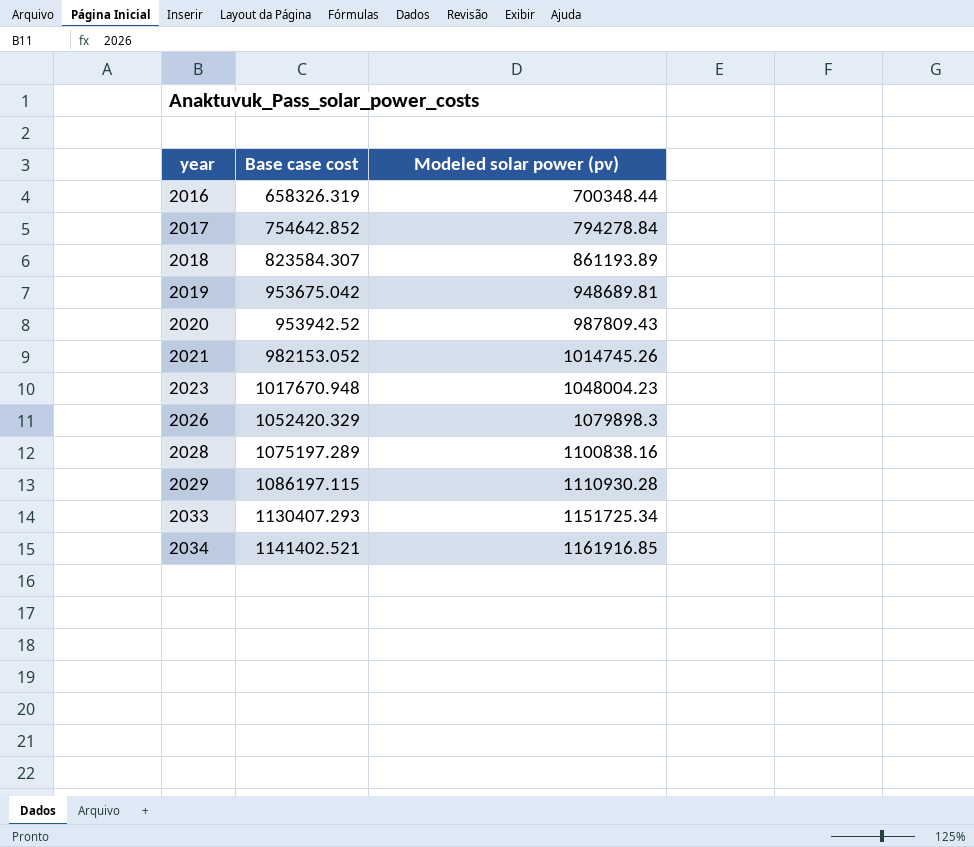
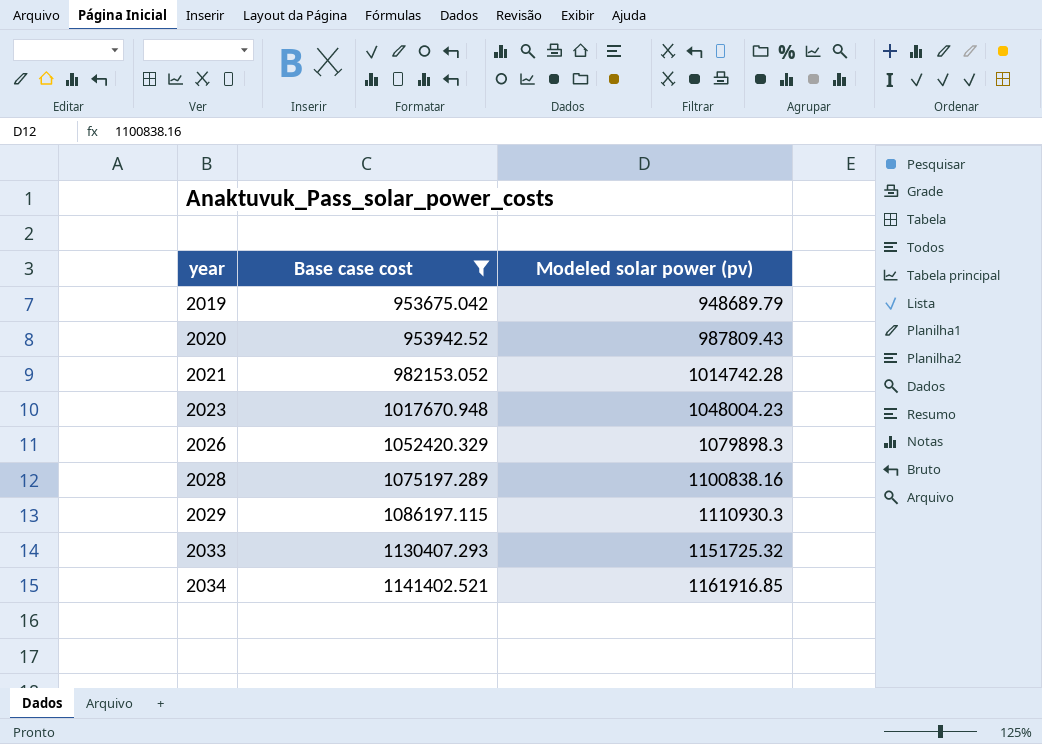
filter: none -> Base case cost >= 953675.042
2019 | Modeled solar power (pv): 948689.81 -> 948689.79
2021 | Modeled solar power (pv): 1014745.26 -> 1014742.28
2029 | Modeled solar power (pv): 1110930.28 -> 1110930.3
2033 | Modeled solar power (pv): 1151725.34 -> 1151725.32

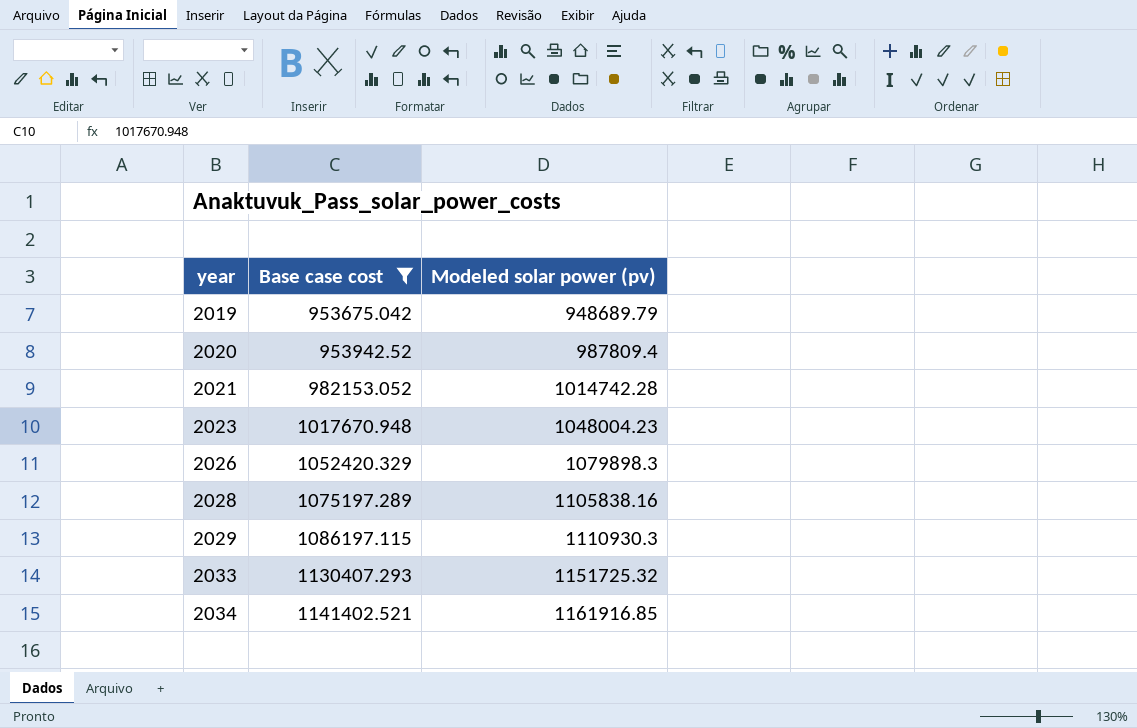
2020 | Modeled solar power (pv): 987809.43 -> 987809.4
2028 | Modeled solar power (pv): 1100838.16 -> 1105838.16

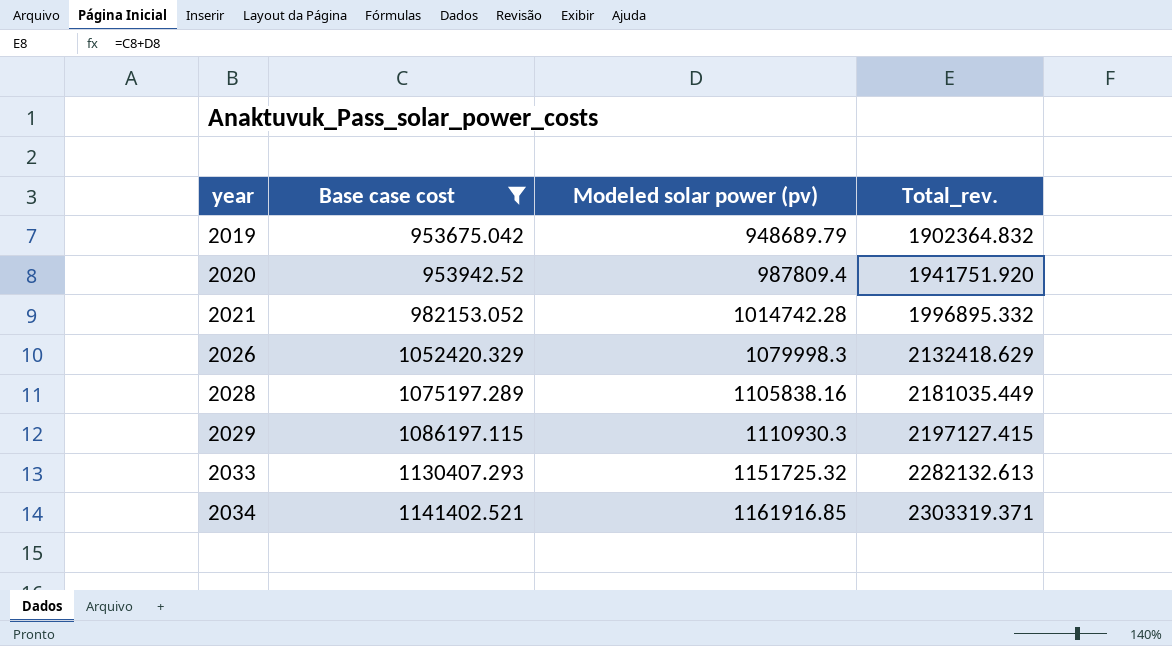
column Total_rev. | formula: none -> [Base case cost] + [Modeled solar power (pv)]
row 2023: 1017670.948 | 1048004.23 -> none
2026 | Modeled solar power (pv): 1079898.3 -> 1079998.3

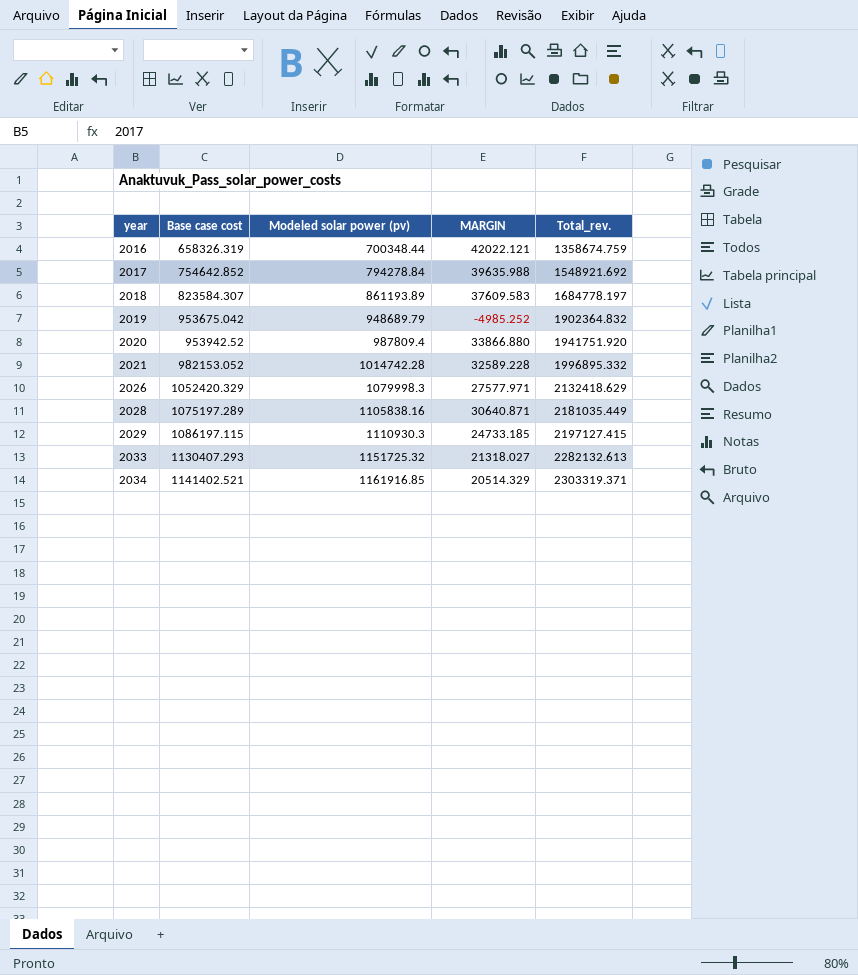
filter: Base case cost >= 953675.042 -> none
column MARGIN | formula: none -> [Modeled solar power (pv)] - [Base case cost]

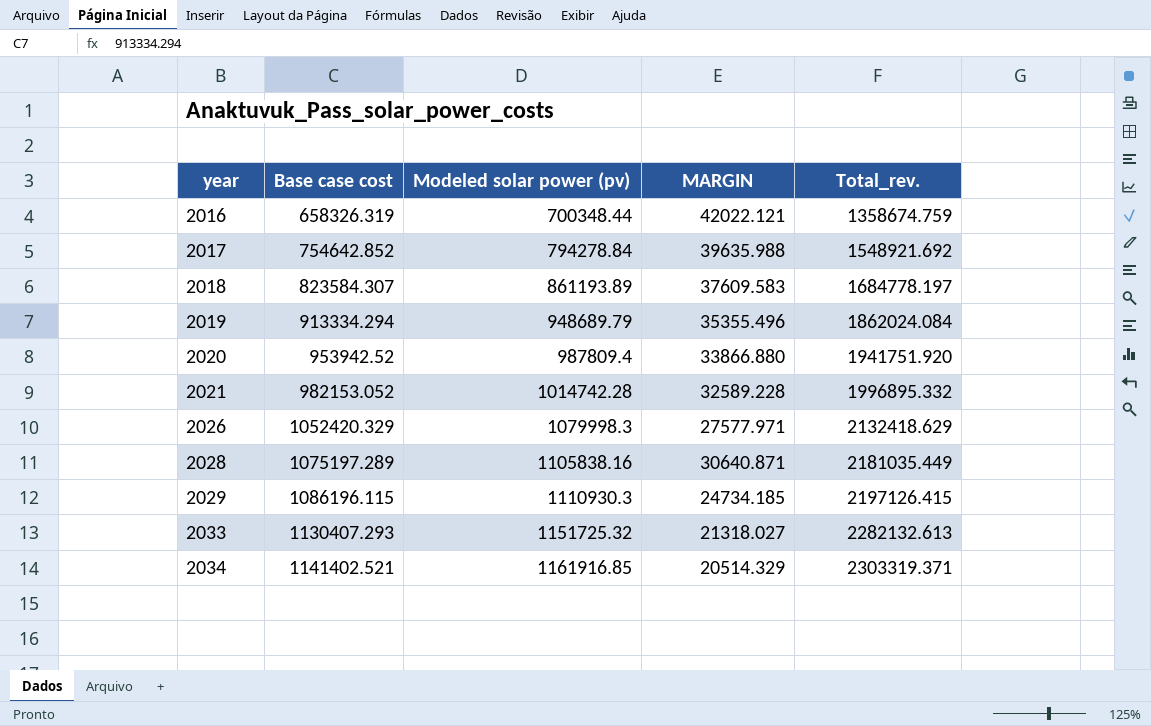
2019 | Base case cost: 953675.042 -> 913334.294
2019 | MARGIN: -4985.252 -> 35355.496
2019 | Total_rev.: 1902364.832 -> 1862024.084
2029 | Base case cost: 1086197.115 -> 1086196.115
2029 | MARGIN: 24733.185 -> 24734.185
2029 | Total_rev.: 2197127.415 -> 2197126.415

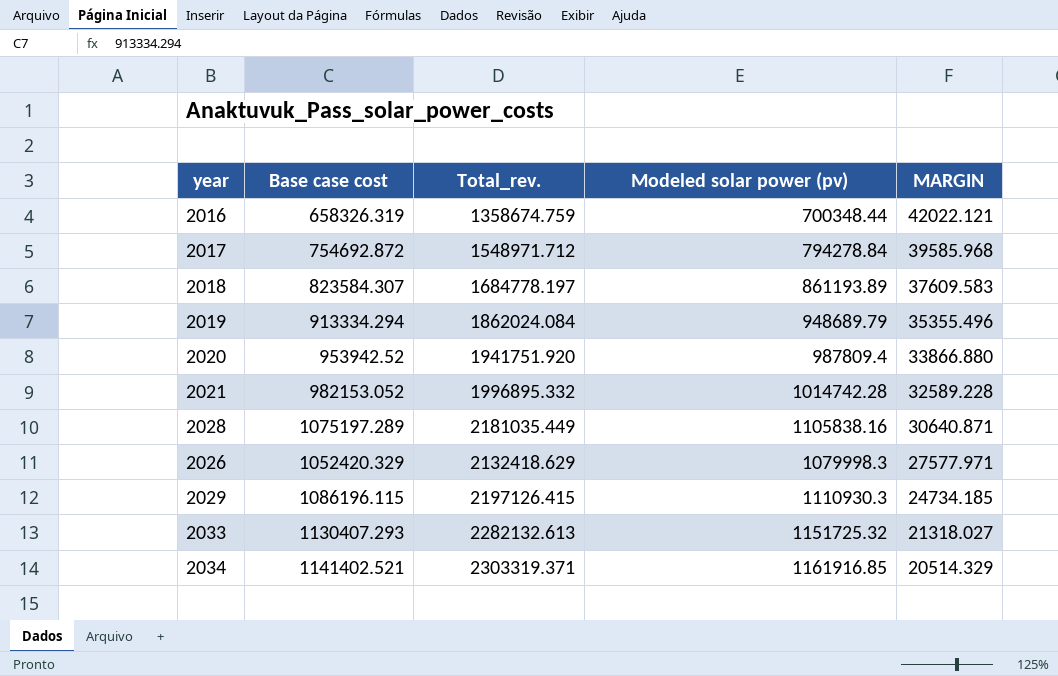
row order: year ascending -> MARGIN descending
column Total_rev. | position: 5 -> 3
2017 | Base case cost: 754642.852 -> 754692.872
2017 | Total_rev.: 1548921.692 -> 1548971.712
2017 | MARGIN: 39635.988 -> 39585.968

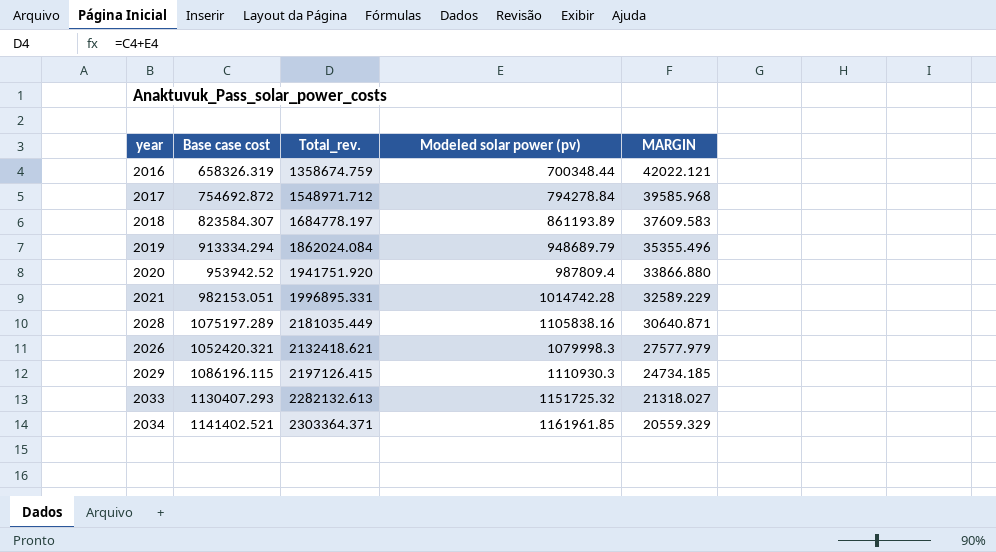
2021 | Base case cost: 982153.052 -> 982153.051
2021 | Total_rev.: 1996895.332 -> 1996895.331
2021 | MARGIN: 32589.228 -> 32589.229
2026 | Base case cost: 1052420.329 -> 1052420.321
2026 | Total_rev.: 2132418.629 -> 2132418.621
2026 | MARGIN: 27577.971 -> 27577.979
2034 | Total_rev.: 2303319.371 -> 2303364.371
2034 | Modeled solar power (pv): 1161916.85 -> 1161961.85
2034 | MARGIN: 20514.329 -> 20559.329

